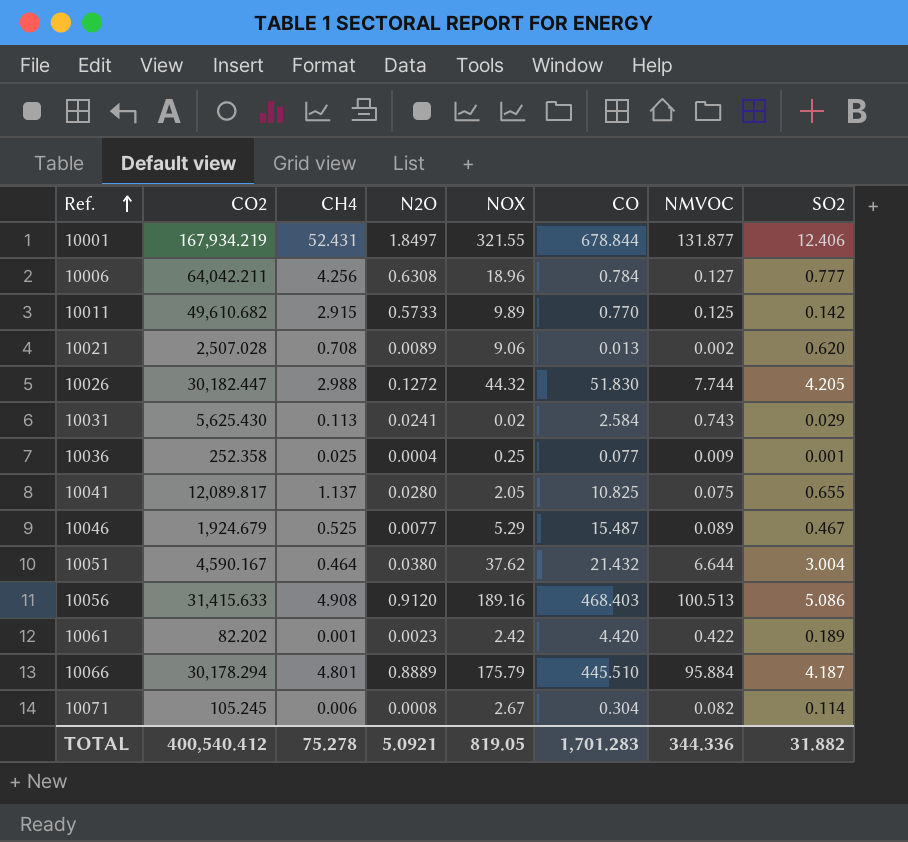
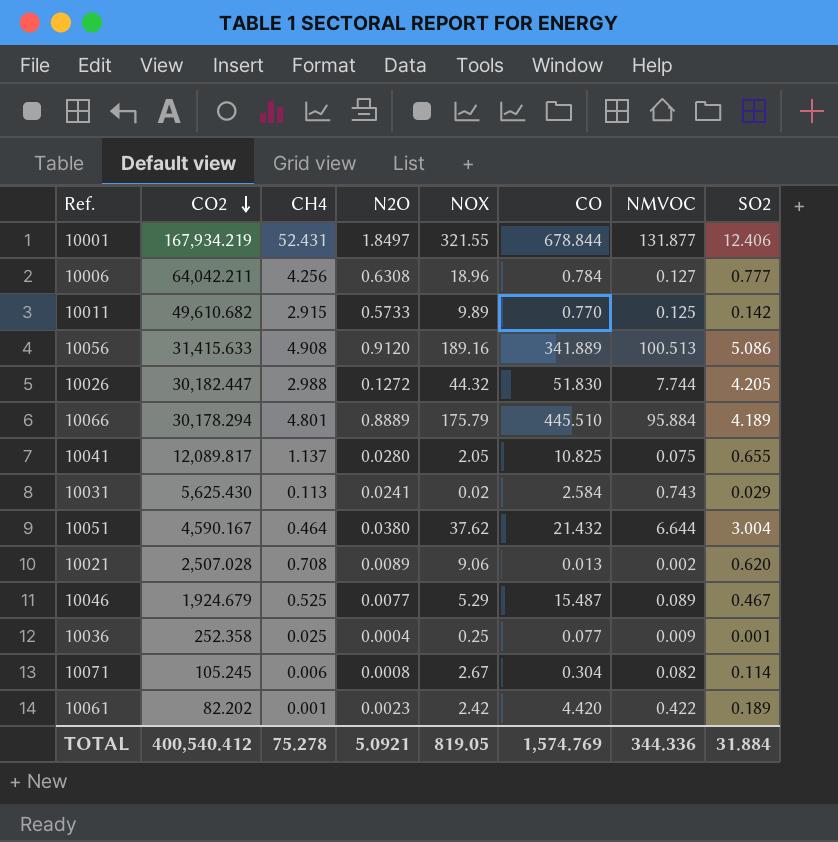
row order: Ref. ascending -> CO2 descending
10056 | CO: 468.403 -> 341.889
10066 | SO2: 4.187 -> 4.189
TOTAL | CO: 1,701.283 -> 1,574.769
TOTAL | SO2: 31.882 -> 31.884

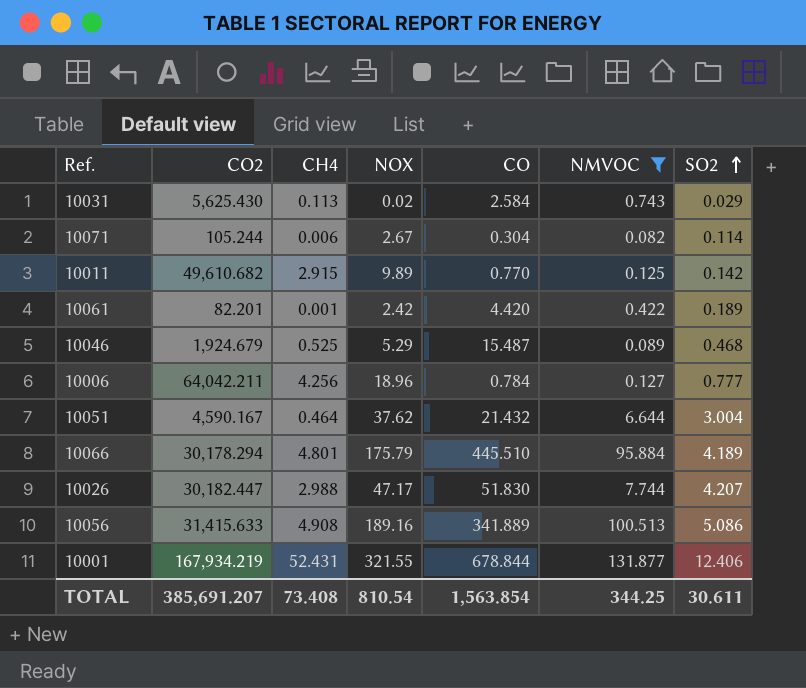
filter: none -> NMVOC >= 0.082
row order: CO2 descending -> SO2 ascending
column N2O | position: 4 -> none
10071 | CO2: 105.245 -> 105.244
10061 | CO2: 82.202 -> 82.201
10046 | SO2: 0.467 -> 0.468
10026 | NOX: 44.32 -> 47.17
10026 | SO2: 4.205 -> 4.207
TOTAL | CO2: 400,540.412 -> 385,691.207
TOTAL | CH4: 75.278 -> 73.408
TOTAL | NOX: 819.05 -> 810.54
TOTAL | CO: 1,574.769 -> 1,563.854
TOTAL | NMVOC: 344.336 -> 344.25
TOTAL | SO2: 31.884 -> 30.611

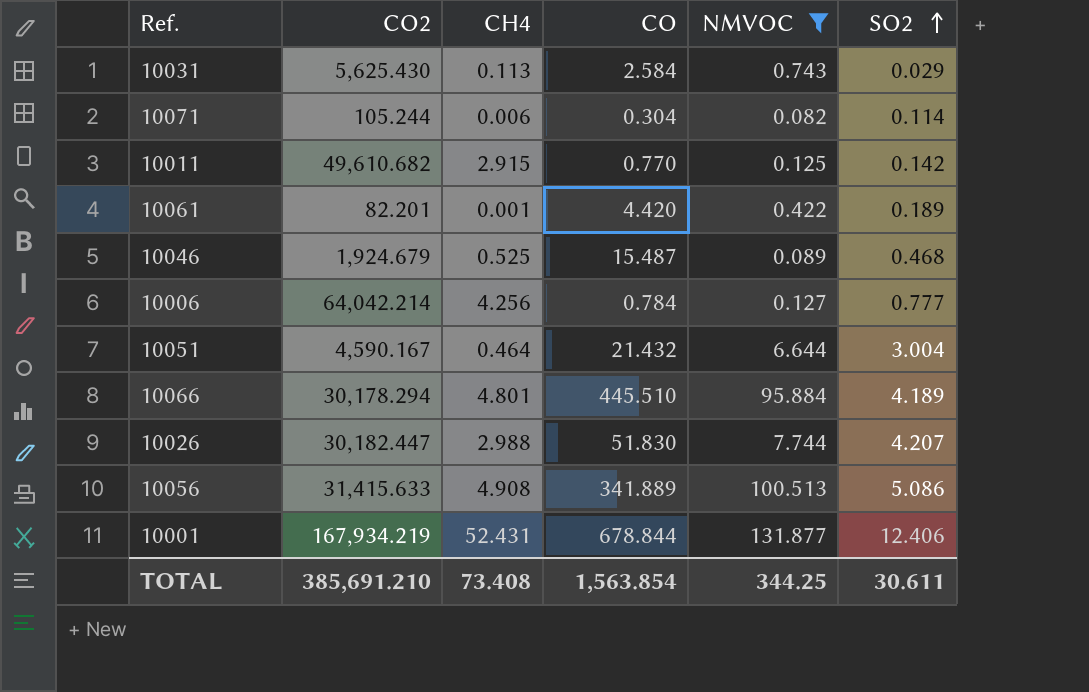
column NOX | position: 4 -> none
10006 | CO2: 64,042.211 -> 64,042.214
TOTAL | CO2: 385,691.207 -> 385,691.210

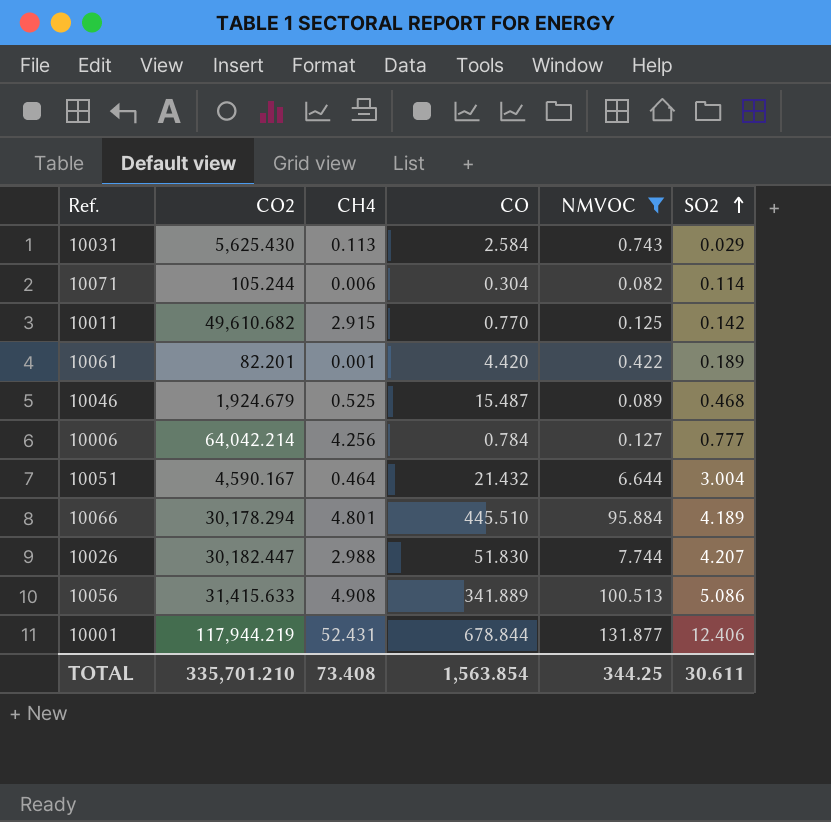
10001 | CO2: 167,934.219 -> 117,944.219
TOTAL | CO2: 385,691.210 -> 335,701.210

